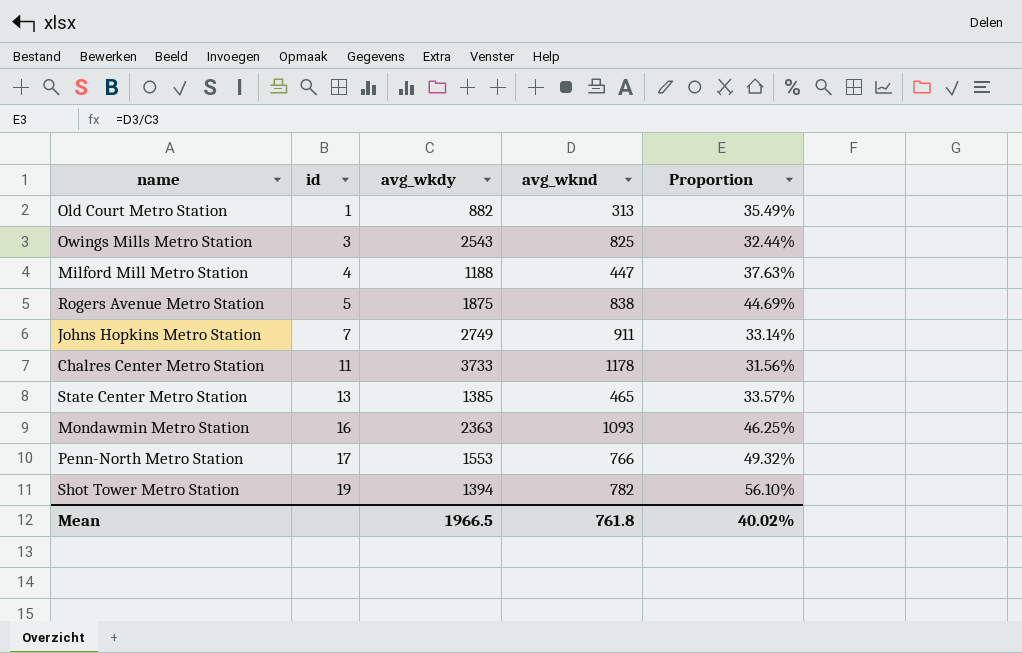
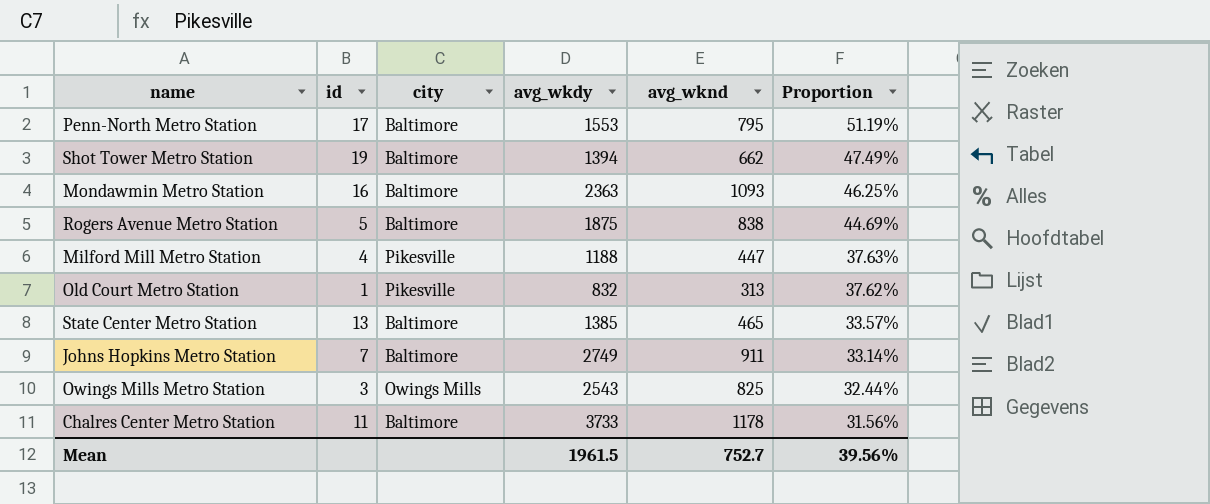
row order: id ascending -> Proportion descending
column city | position: none -> 3
Penn-North Metro Station | avg_wknd: 766 -> 795
Penn-North Metro Station | Proportion: 49.32% -> 51.19%
Shot Tower Metro Station | avg_wknd: 782 -> 662
Shot Tower Metro Station | Proportion: 56.10% -> 47.49%
Old Court Metro Station | avg_wkdy: 882 -> 832
Old Court Metro Station | Proportion: 35.49% -> 37.62%
Mean | avg_wkdy: 1966.5 -> 1961.5
Mean | avg_wknd: 761.8 -> 752.7
Mean | Proportion: 40.02% -> 39.56%

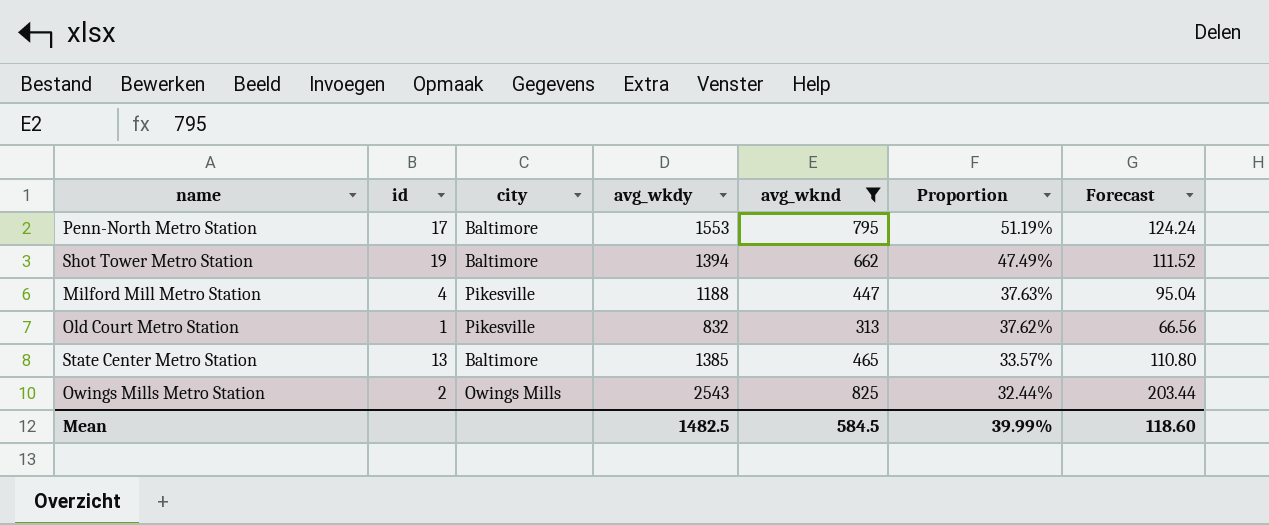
filter: none -> avg_wknd <= 825
column Forecast | formula: none -> [avg_wkdy] * 0.08
Owings Mills Metro Station | id: 3 -> 2
Mean | avg_wkdy: 1961.5 -> 1482.5
Mean | avg_wknd: 752.7 -> 584.5
Mean | Proportion: 39.56% -> 39.99%

